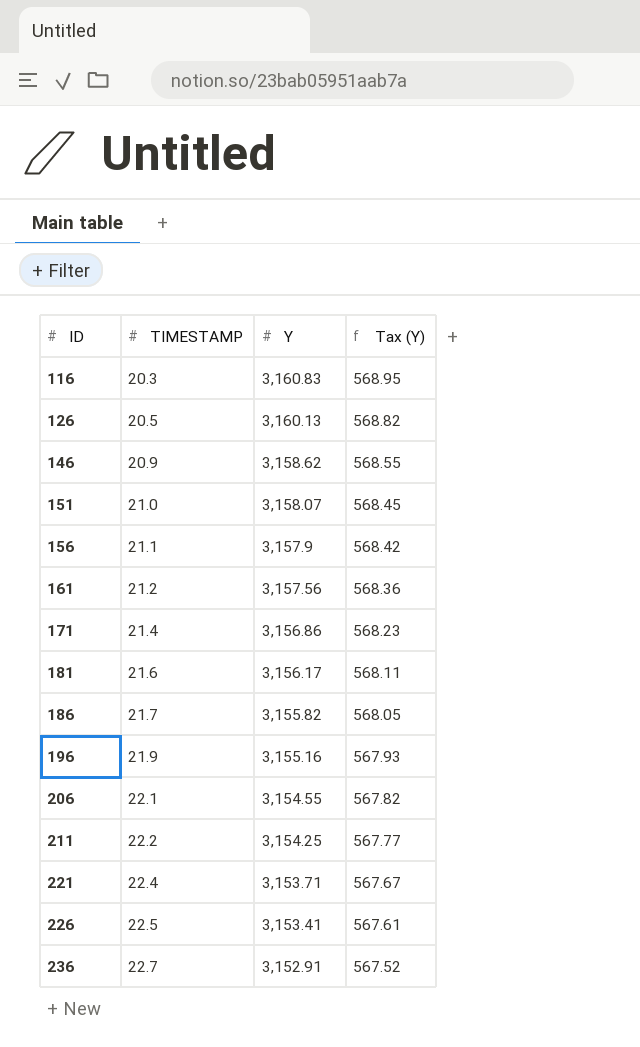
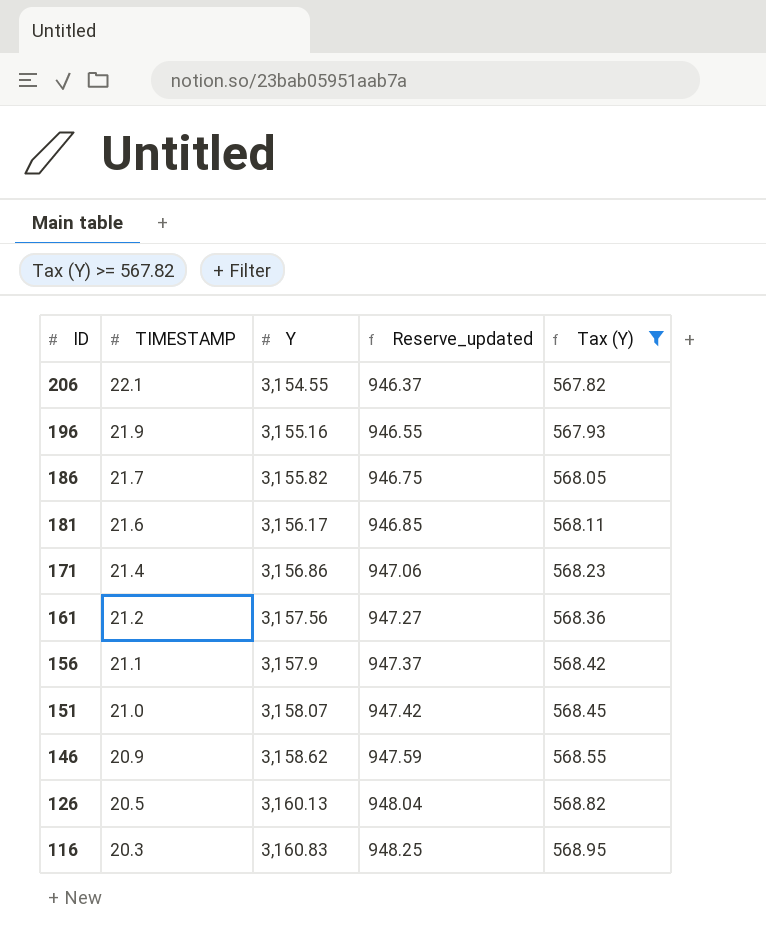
filter: none -> Tax (Y) >= 567.82
row order: ID ascending -> ID descending
column Reserve_updated | formula: none -> [Y] * 0.3

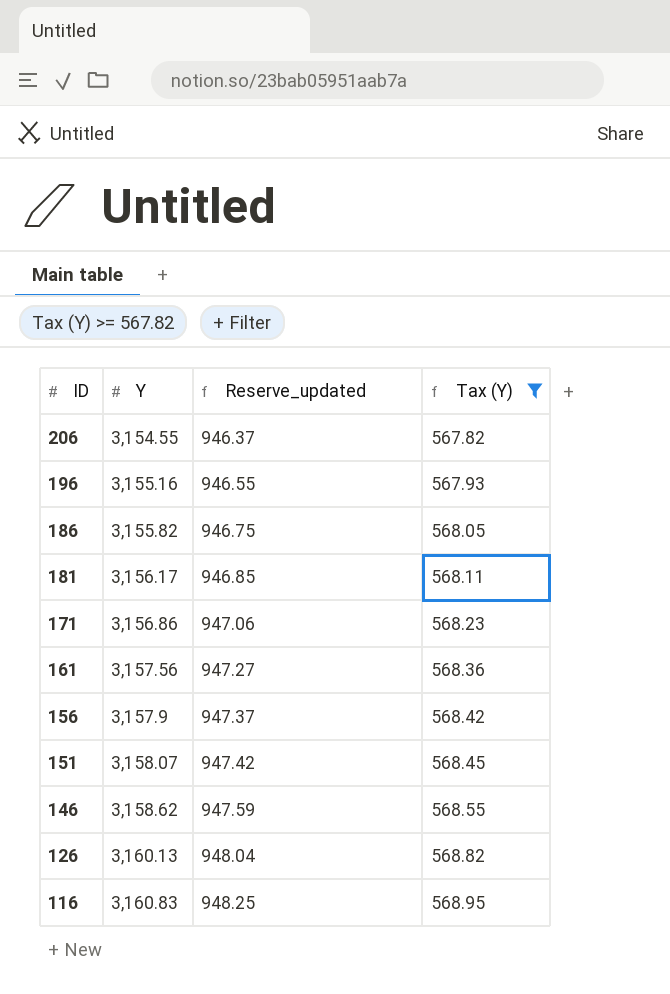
column TIMESTAMP | position: 2 -> none

